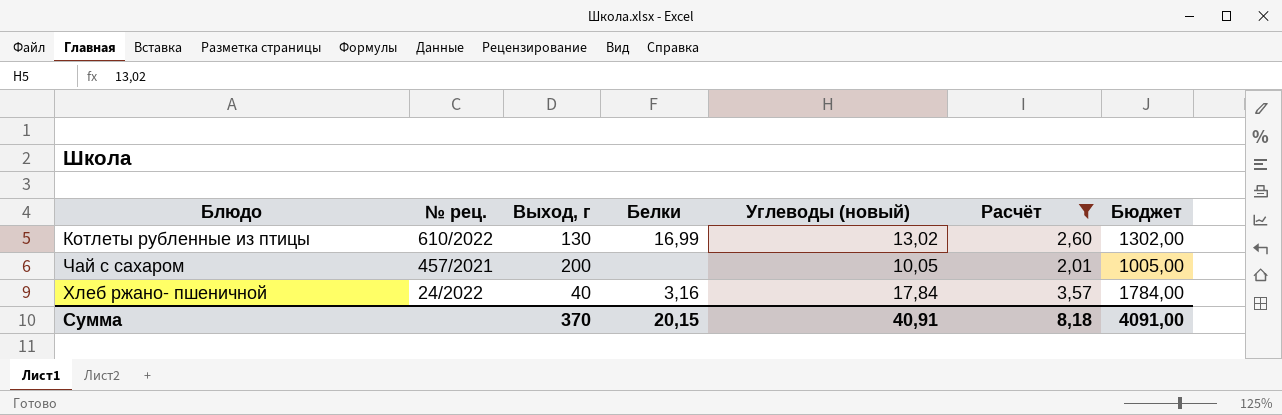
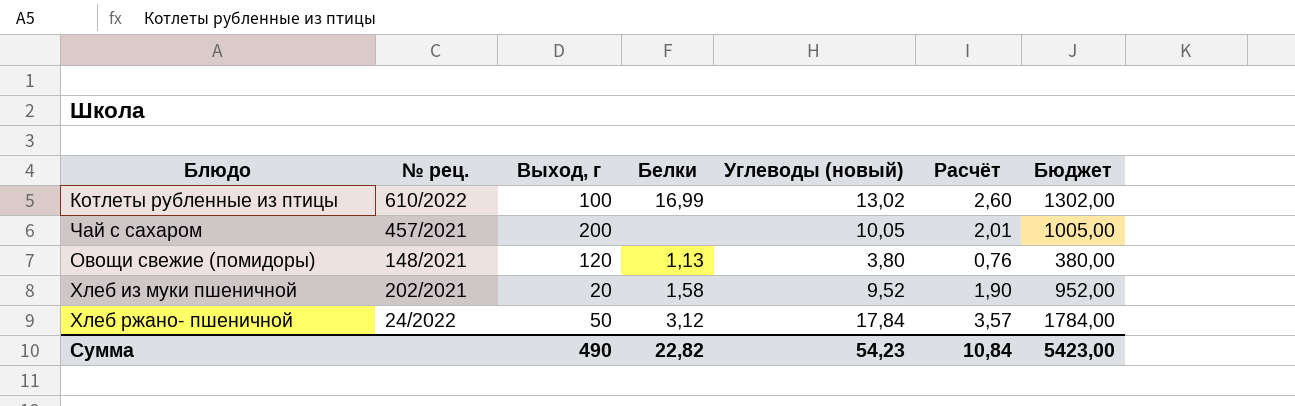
filter: Расчёт >= 2,01 -> none
Котлеты рубленные из птицы | Выход, г: 130 -> 100
Хлеб ржано- пшеничной | Выход, г: 40 -> 50
Хлеб ржано- пшеничной | Белки: 3,16 -> 3,12
Сумма | Выход, г: 370 -> 490
Сумма | Белки: 20,15 -> 22,82
Сумма | Углеводы (новый): 40,91 -> 54,23
Сумма | Расчёт: 8,18 -> 10,84
Сумма | Бюджет: 4091,00 -> 5423,00

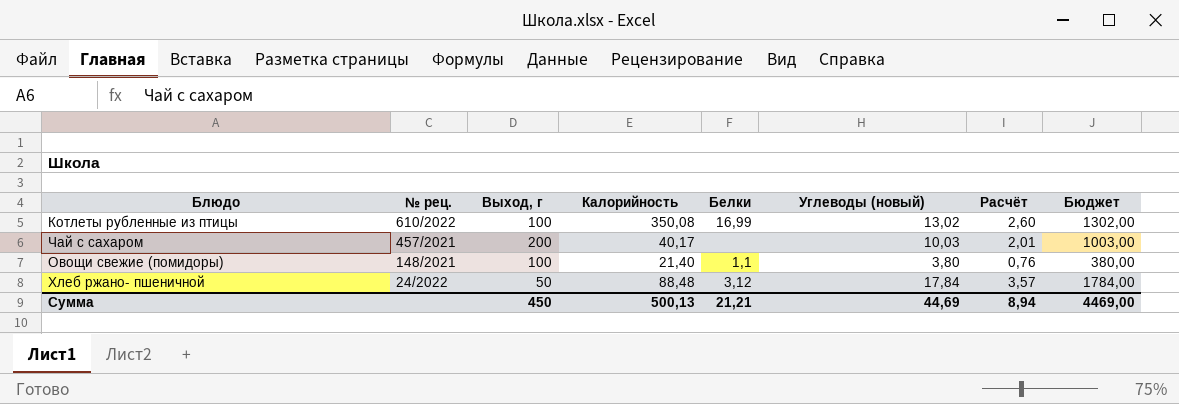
column Калорийность | position: none -> 4
row Хлеб из муки пшеничной: 202/2021 | 20 | 1,58 | 9,52 | 1,90 | 952,00 -> none
Чай с сахаром | Углеводы (новый): 10,05 -> 10,03
Чай с сахаром | Бюджет: 1005,00 -> 1003,00
Овощи свежие (помидоры) | Выход, г: 120 -> 100
Овощи свежие (помидоры) | Белки: 1,13 -> 1,1
Сумма | Выход, г: 490 -> 450
Сумма | Белки: 22,82 -> 21,21
Сумма | Углеводы (новый): 54,23 -> 44,69
Сумма | Расчёт: 10,84 -> 8,94
Сумма | Бюджет: 5423,00 -> 4469,00

